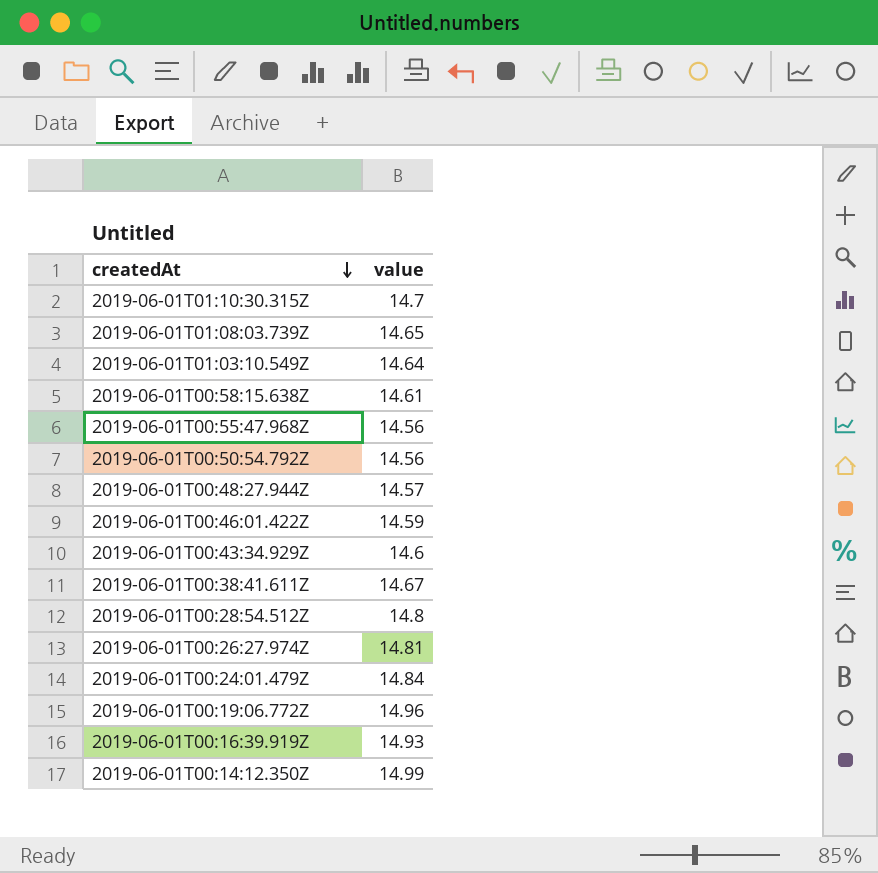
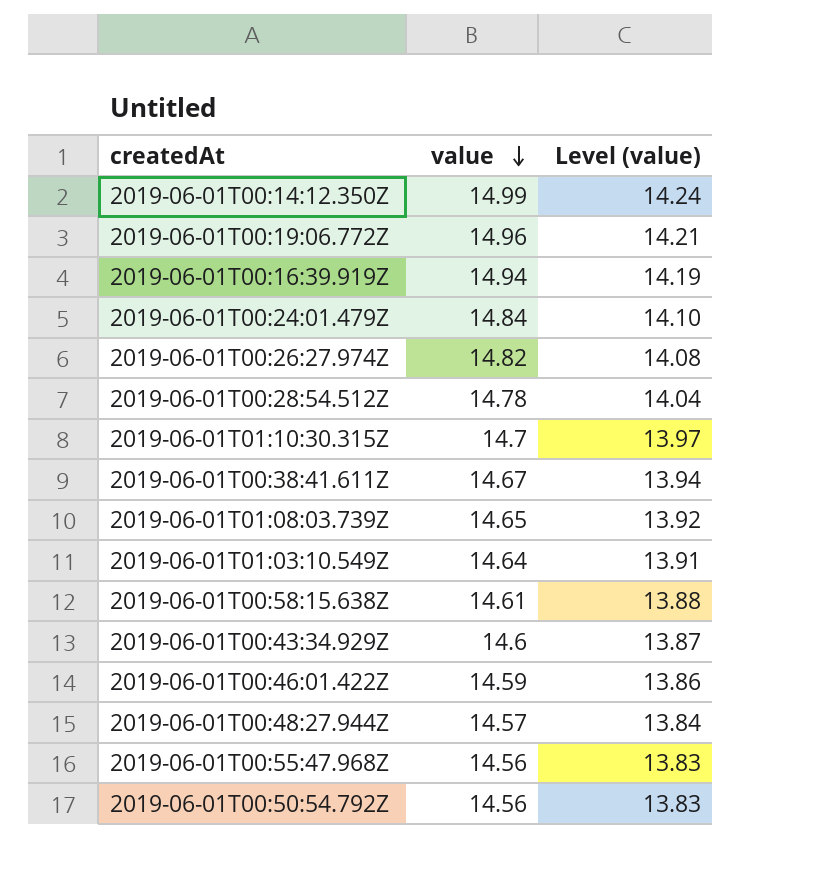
row order: createdAt descending -> value descending
column Level (value) | formula: none -> [value] * 0.95
2019-06-01T00:16:39.919Z | value: 14.93 -> 14.94
2019-06-01T00:26:27.974Z | value: 14.81 -> 14.82
2019-06-01T00:28:54.512Z | value: 14.8 -> 14.78

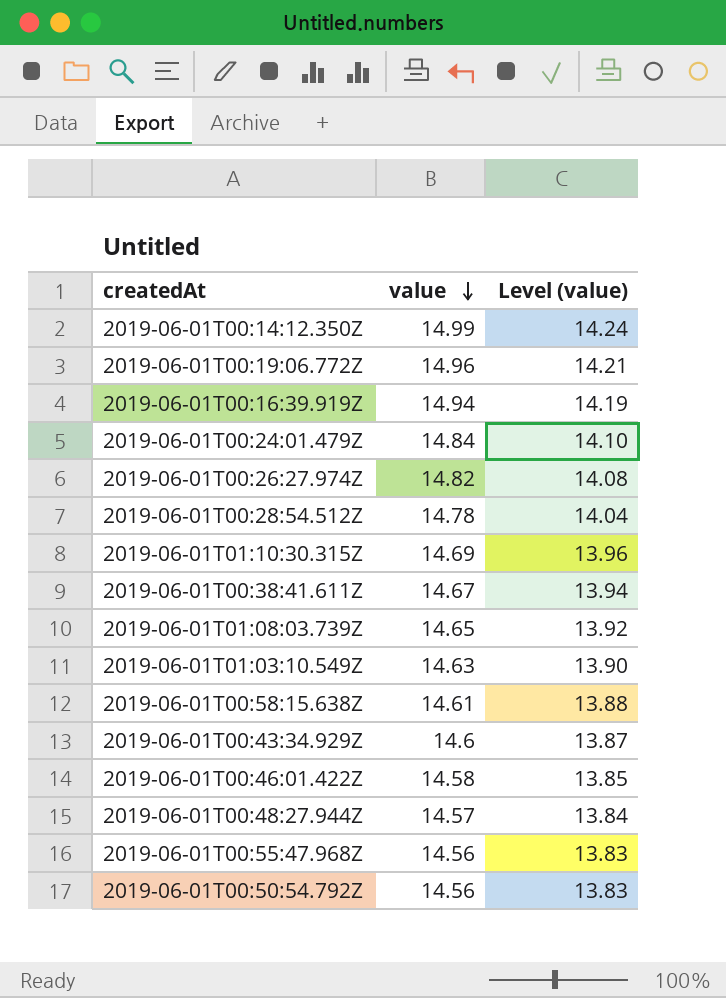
2019-06-01T01:10:30.315Z | value: 14.7 -> 14.69
2019-06-01T01:10:30.315Z | Level (value): 13.97 -> 13.96
2019-06-01T01:03:10.549Z | value: 14.64 -> 14.63
2019-06-01T01:03:10.549Z | Level (value): 13.91 -> 13.90
2019-06-01T00:46:01.422Z | value: 14.59 -> 14.58
2019-06-01T00:46:01.422Z | Level (value): 13.86 -> 13.85

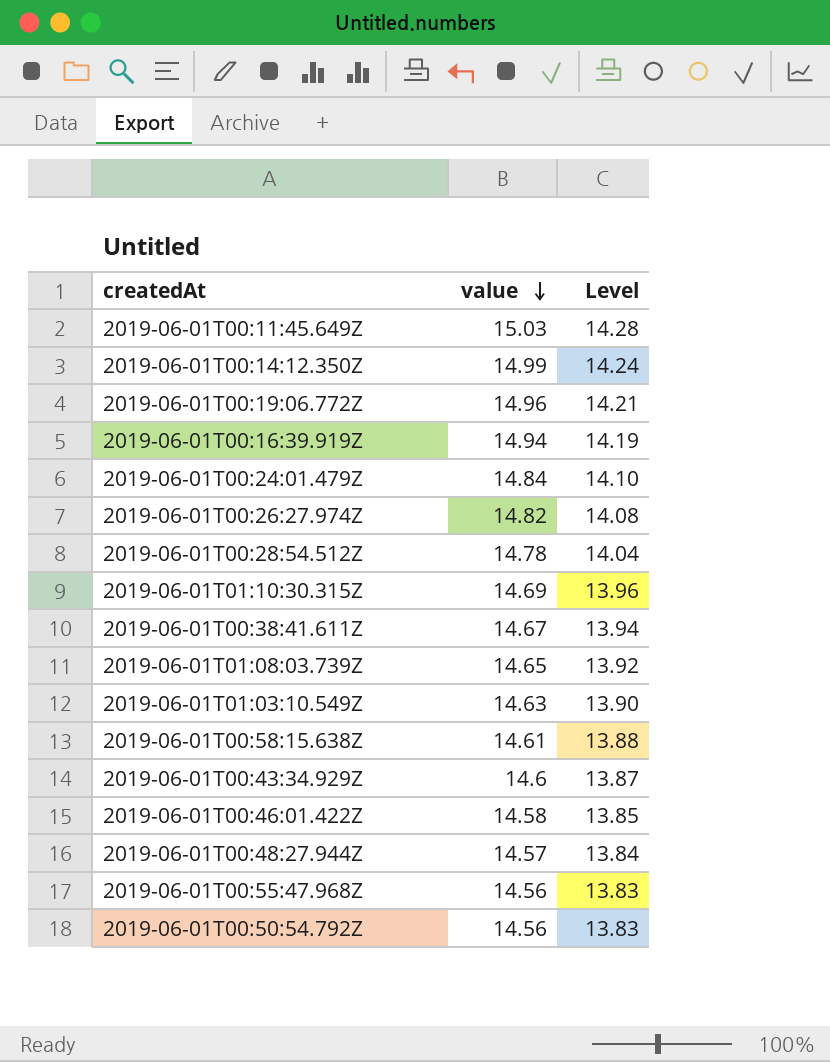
column name: Level (value) -> Level
row 2019-06-01T00:11:45.649Z: none -> 15.03 | 14.28

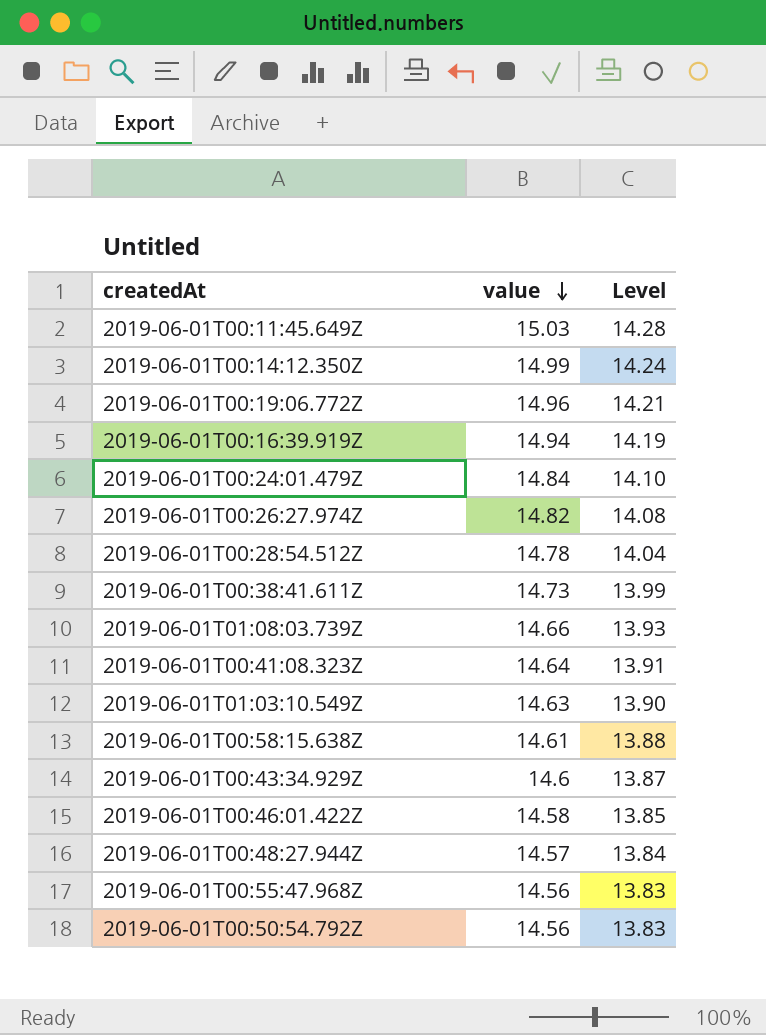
row 2019-06-01T01:10:30.315Z: 14.69 | 13.96 -> none
2019-06-01T00:38:41.611Z | value: 14.67 -> 14.73
2019-06-01T00:38:41.611Z | Level: 13.94 -> 13.99
2019-06-01T01:08:03.739Z | value: 14.65 -> 14.66
2019-06-01T01:08:03.739Z | Level: 13.92 -> 13.93
row 2019-06-01T00:41:08.323Z: none -> 14.64 | 13.91

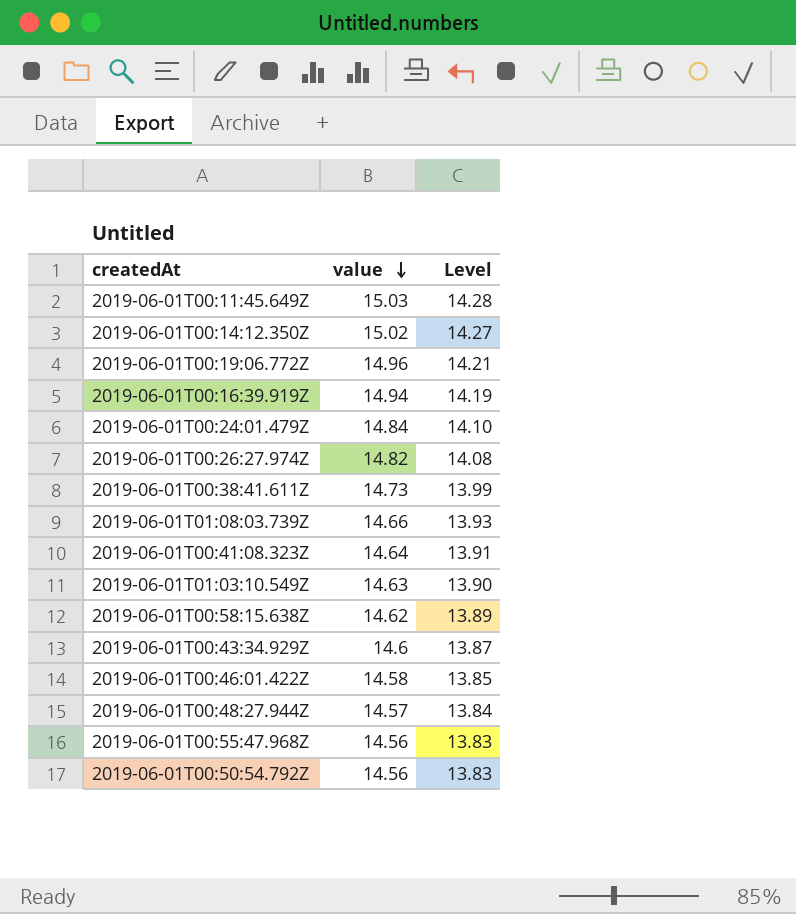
row 2019-06-01T00:28:54.512Z: 14.78 | 14.04 -> none
2019-06-01T00:14:12.350Z | value: 14.99 -> 15.02
2019-06-01T00:14:12.350Z | Level: 14.24 -> 14.27
2019-06-01T00:58:15.638Z | value: 14.61 -> 14.62
2019-06-01T00:58:15.638Z | Level: 13.88 -> 13.89

